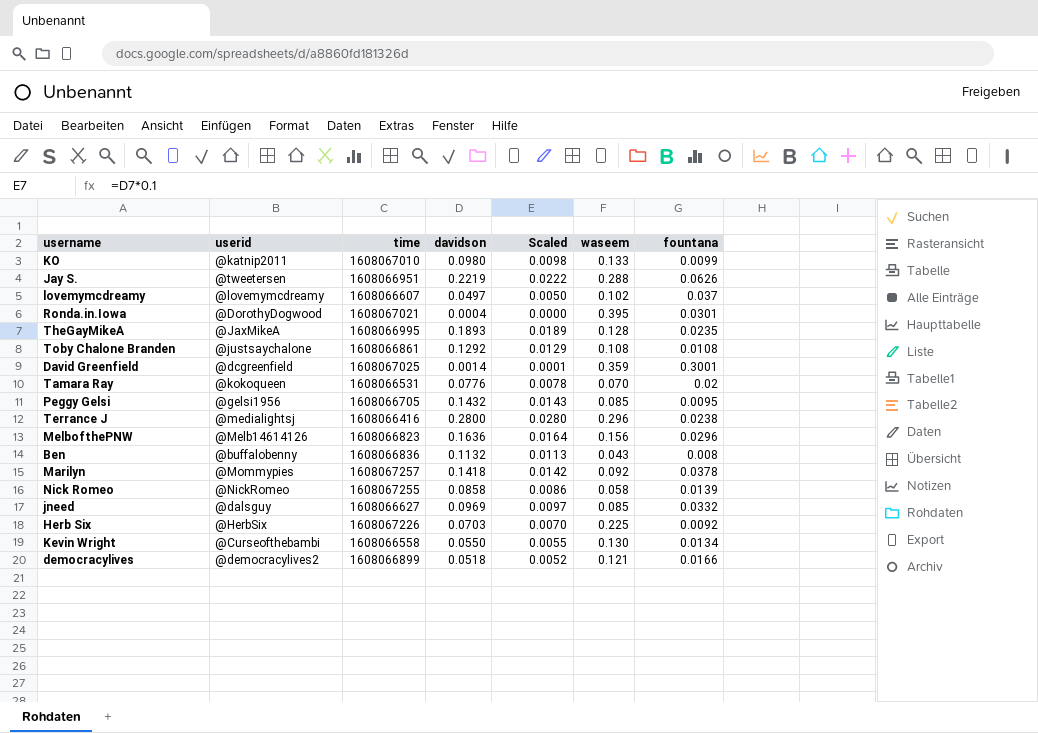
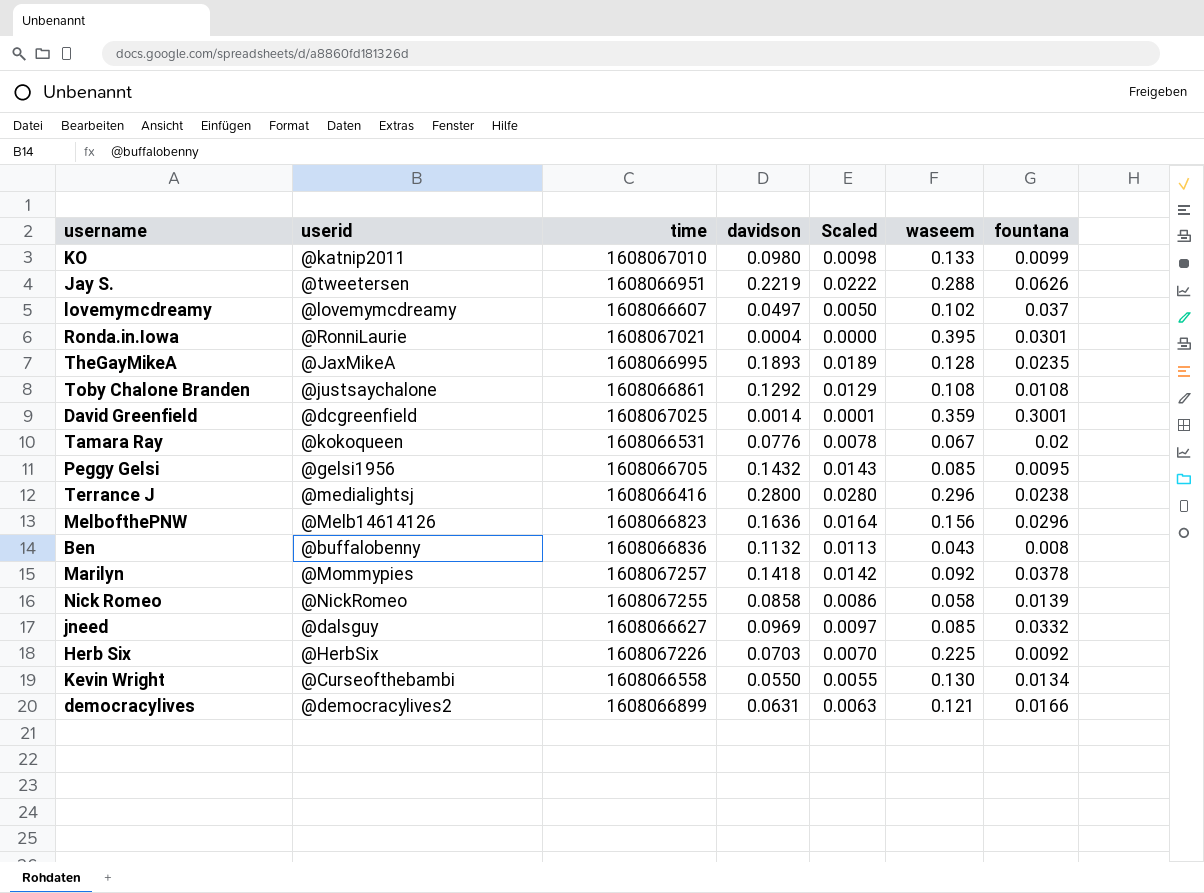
Ronda.in.Iowa | userid: @DorothyDogwood -> @RonniLaurie
Tamara Ray | waseem: 0.070 -> 0.067
democracylives | davidson: 0.0518 -> 0.0631
democracylives | Scaled: 0.0052 -> 0.0063

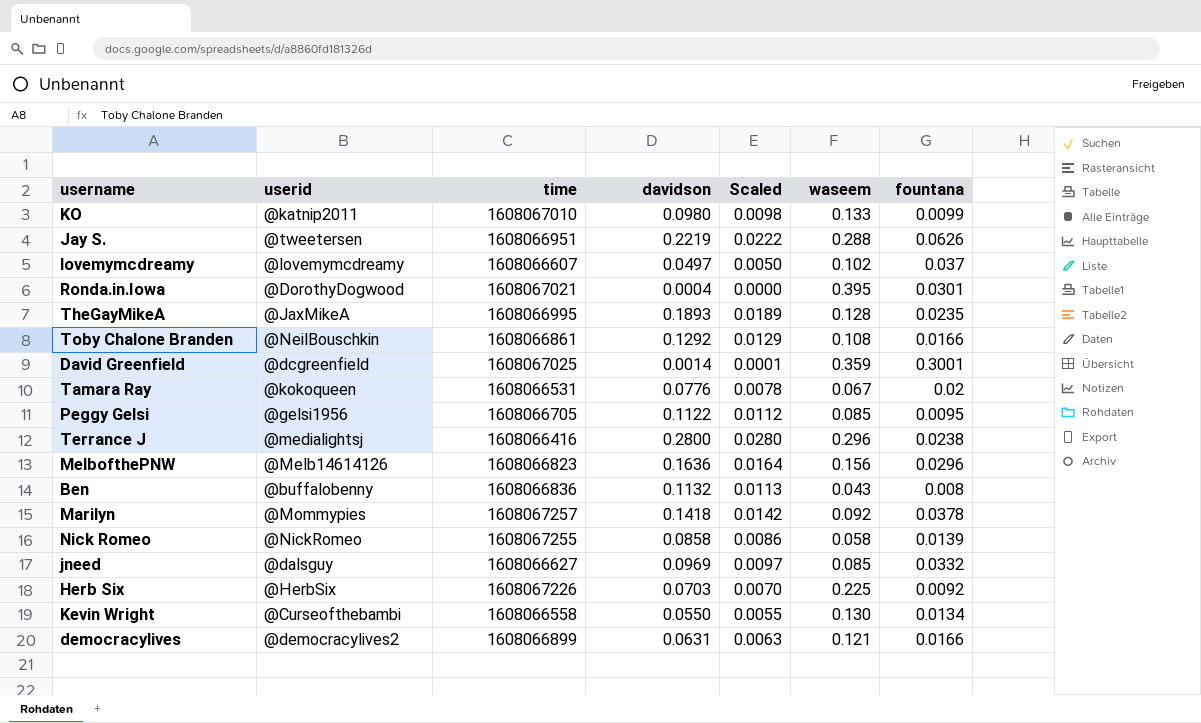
Ronda.in.Iowa | userid: @RonniLaurie -> @DorothyDogwood
Toby Chalone Branden | userid: @justsaychalone -> @NeilBouschkin
Toby Chalone Branden | fountana: 0.0108 -> 0.0166
Peggy Gelsi | davidson: 0.1432 -> 0.1122
Peggy Gelsi | Scaled: 0.0143 -> 0.0112

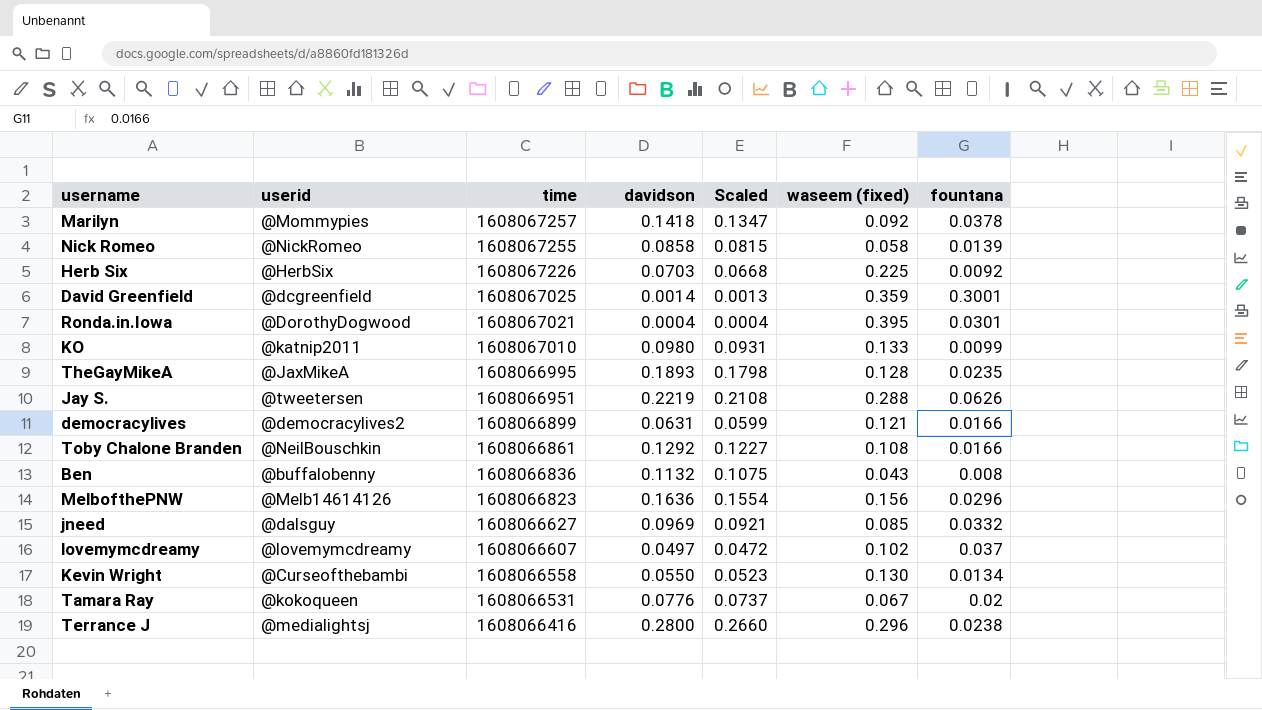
row order: none -> time descending
column Scaled | formula: [davidson] * 0.1 -> [davidson] * 0.95
column name: waseem -> waseem (fixed)
row Peggy Gelsi: @gelsi1956 | 1608066705 | 0.1122 | 0.0112 | 0.085 | 0.0095 -> none

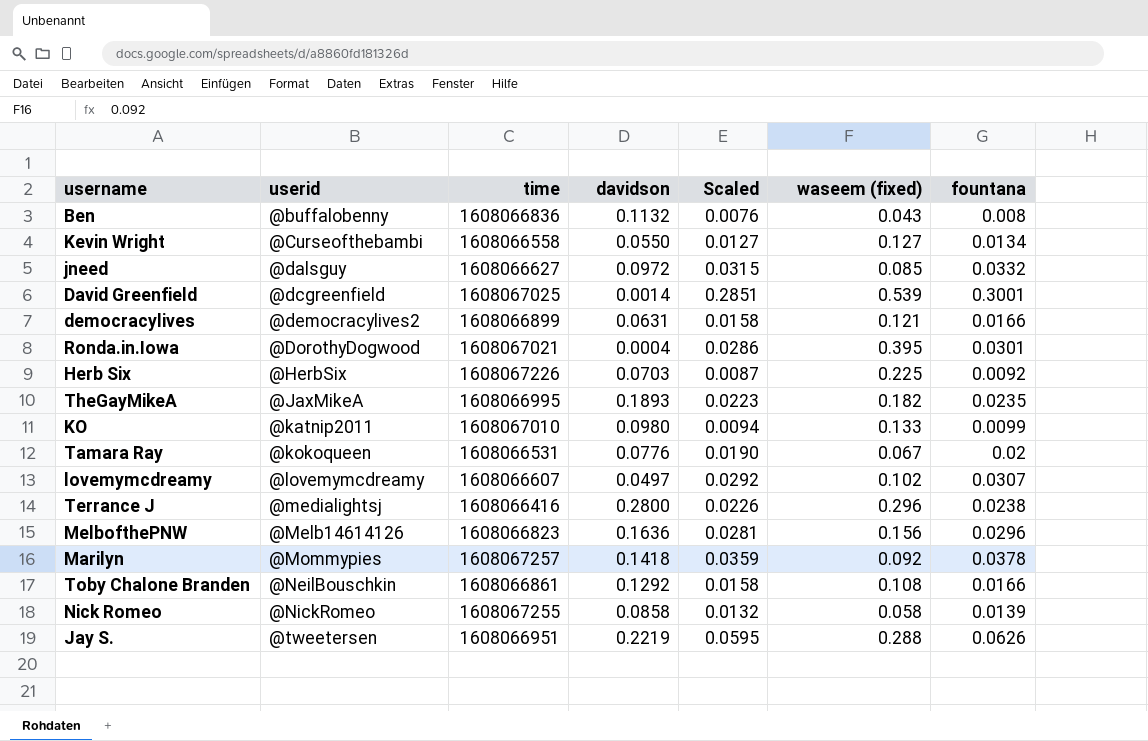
row order: time descending -> userid ascending
column Scaled | formula: [davidson] * 0.95 -> [fountana] * 0.95
Kevin Wright | waseem (fixed): 0.130 -> 0.127
jneed | davidson: 0.0969 -> 0.0972
David Greenfield | waseem (fixed): 0.359 -> 0.539
TheGayMikeA | waseem (fixed): 0.128 -> 0.182
lovemymcdreamy | fountana: 0.037 -> 0.0307

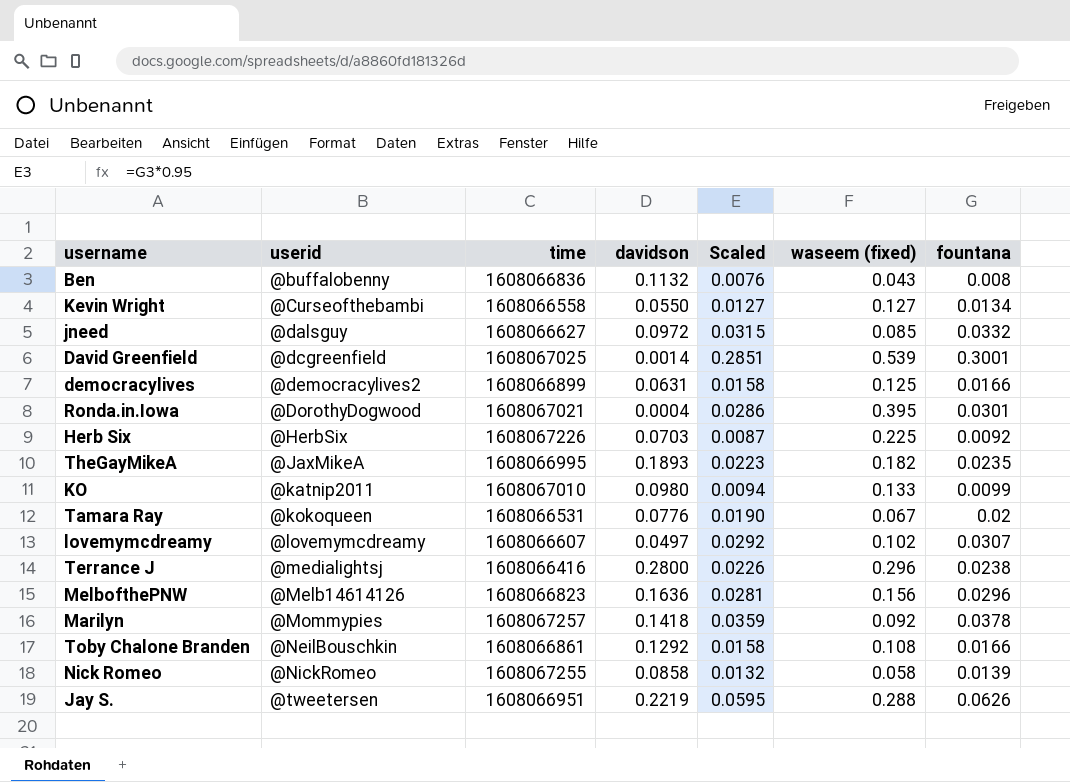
democracylives | waseem (fixed): 0.121 -> 0.125

